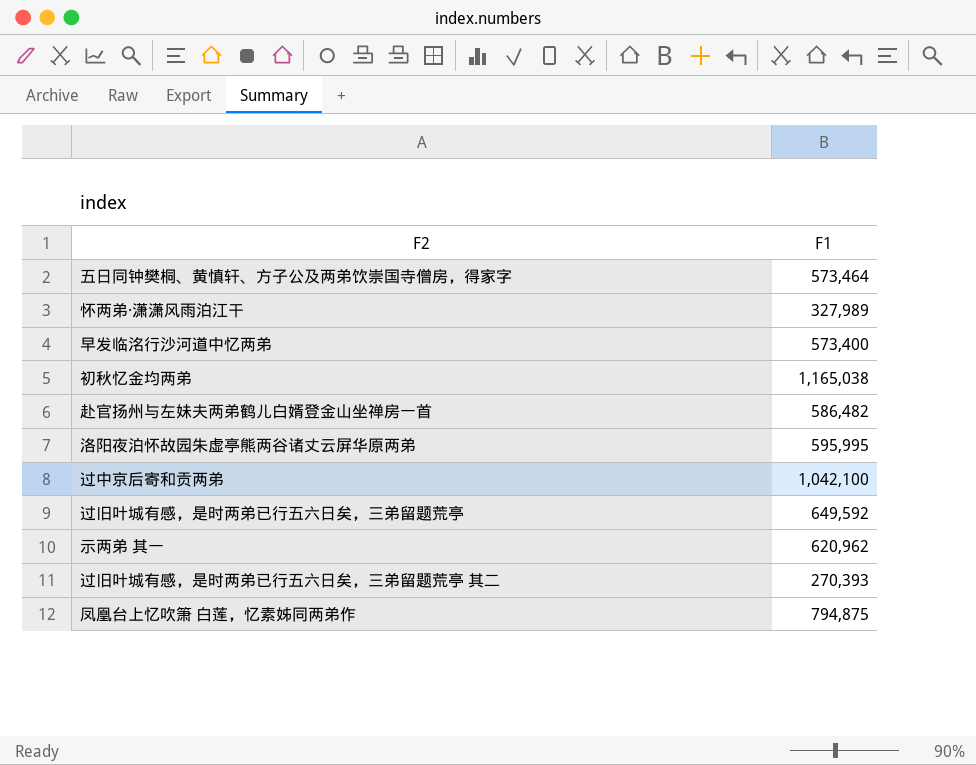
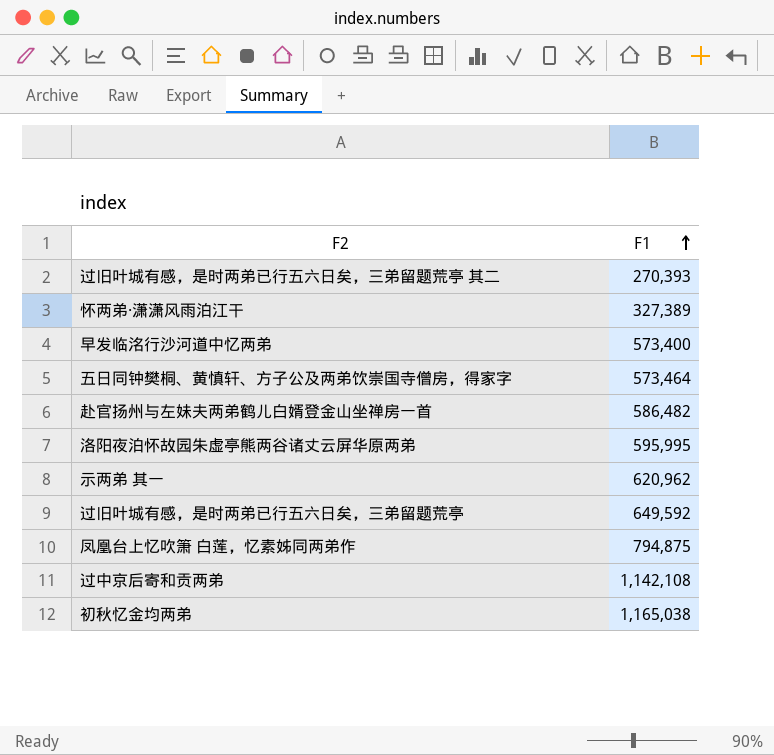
row order: none -> F1 ascending
怀两弟·潇潇风雨泊江干 | F1: 327,989 -> 327,389
过中京后寄和贡两弟 | F1: 1,042,100 -> 1,142,108

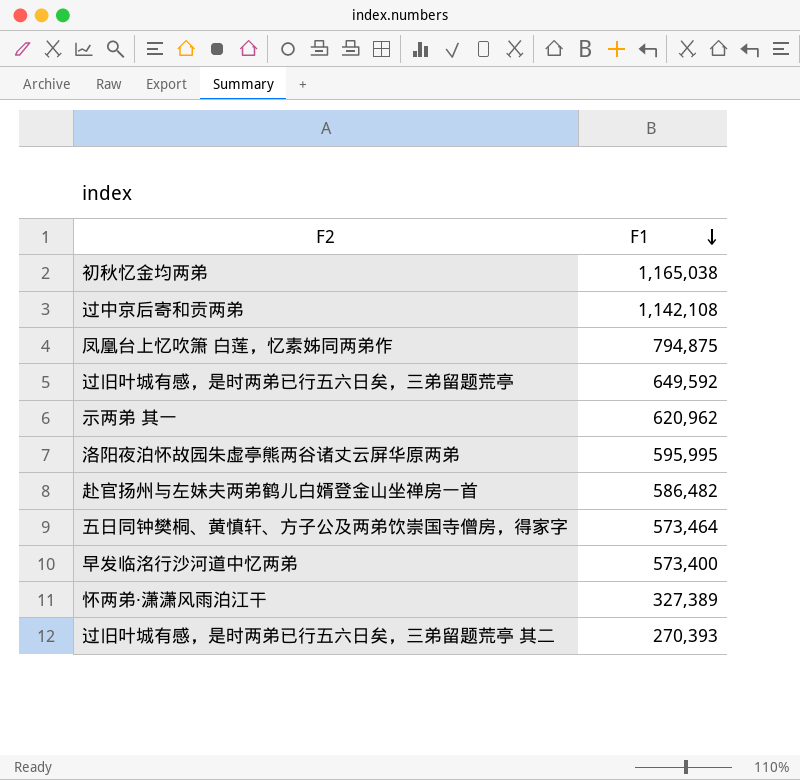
row order: F1 ascending -> F1 descending

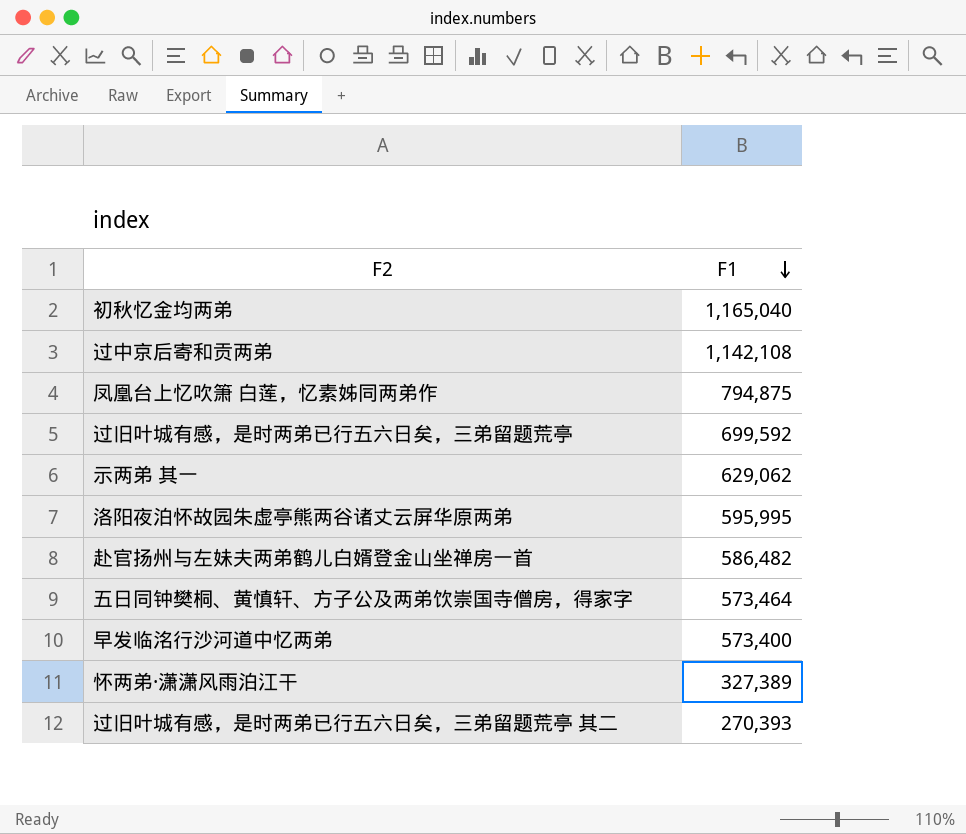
初秋忆金均两弟 | F1: 1,165,038 -> 1,165,040
过旧叶城有感，是时两弟已行五六日矣，三弟留题荒亭 | F1: 649,592 -> 699,592
示两弟 其一 | F1: 620,962 -> 629,062

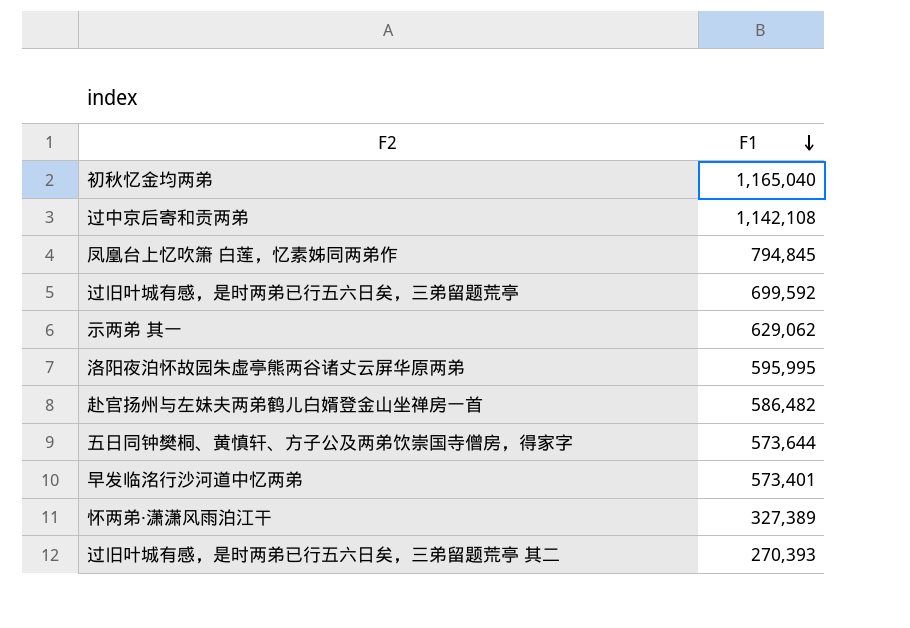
凤凰台上忆吹箫 白莲，忆素姊同两弟作 | F1: 794,875 -> 794,845
五日同钟樊桐、黄慎轩、方子公及两弟饮崇国寺僧房，得家字 | F1: 573,464 -> 573,644
早发临洺行沙河道中忆两弟 | F1: 573,400 -> 573,401

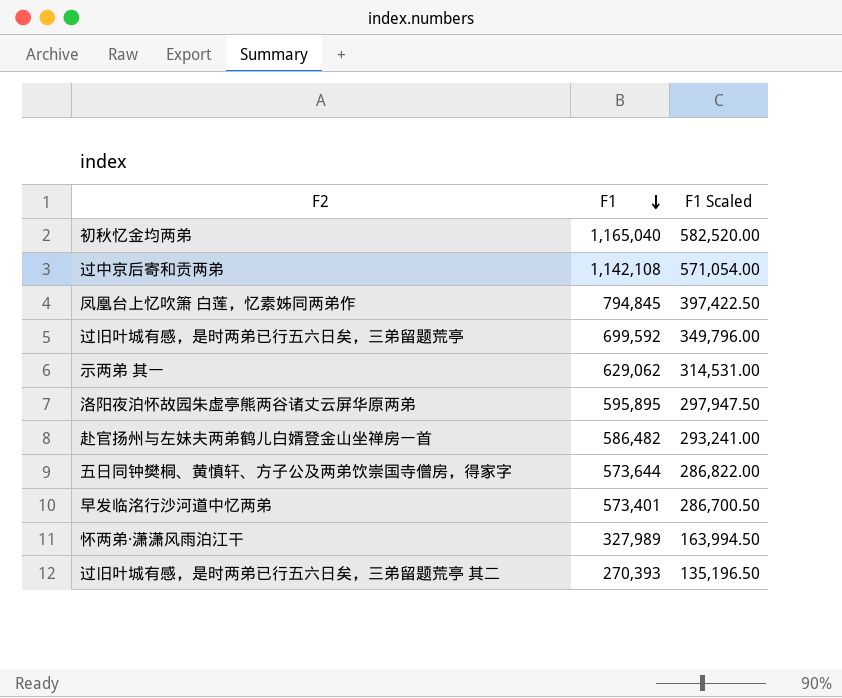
column F1 Scaled | formula: none -> [F1] * 0.5
洛阳夜泊怀故园朱虚亭熊两谷诸丈云屏华原两弟 | F1: 595,995 -> 595,895
怀两弟·潇潇风雨泊江干 | F1: 327,389 -> 327,989

